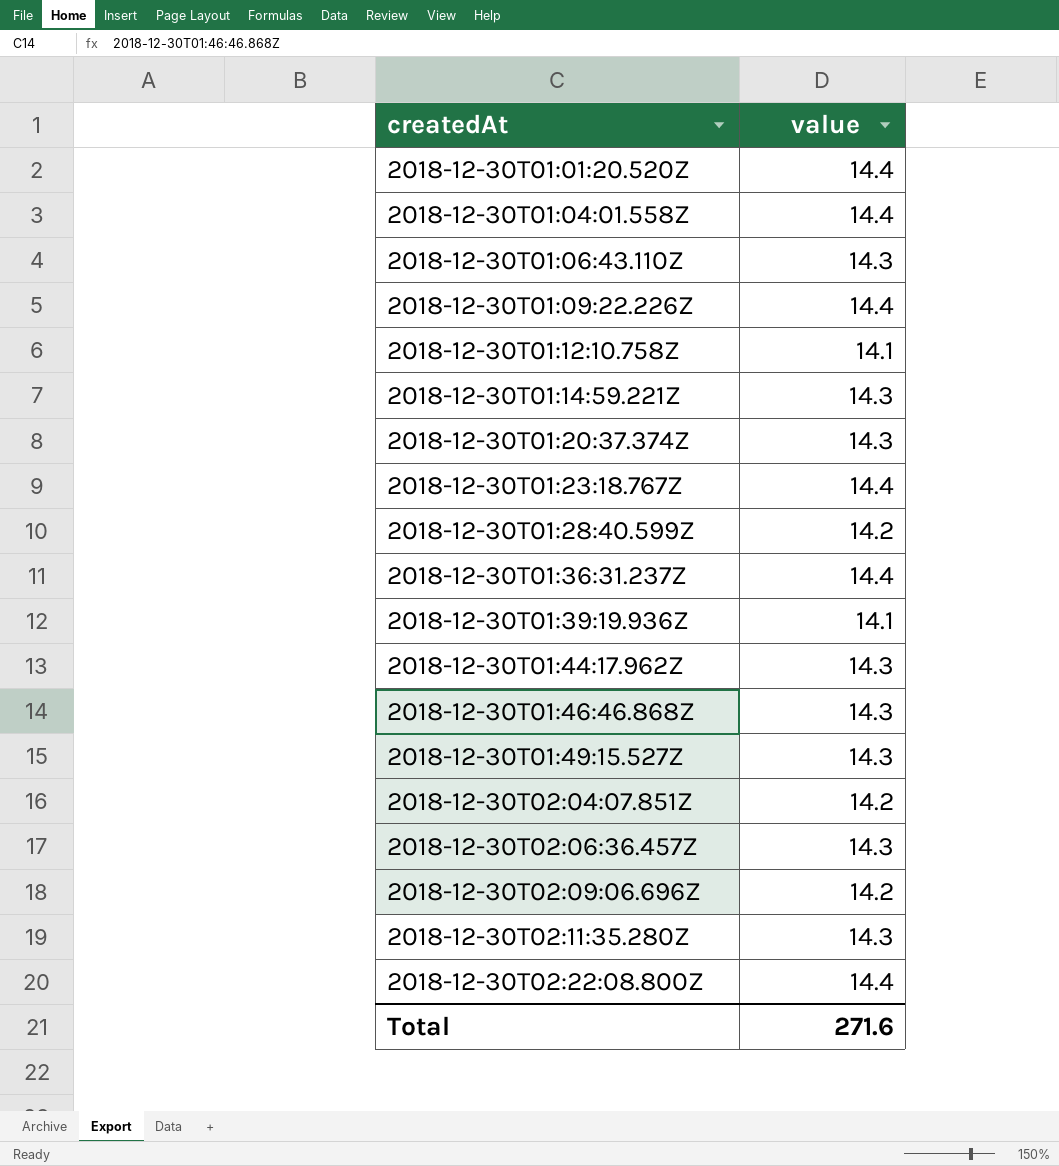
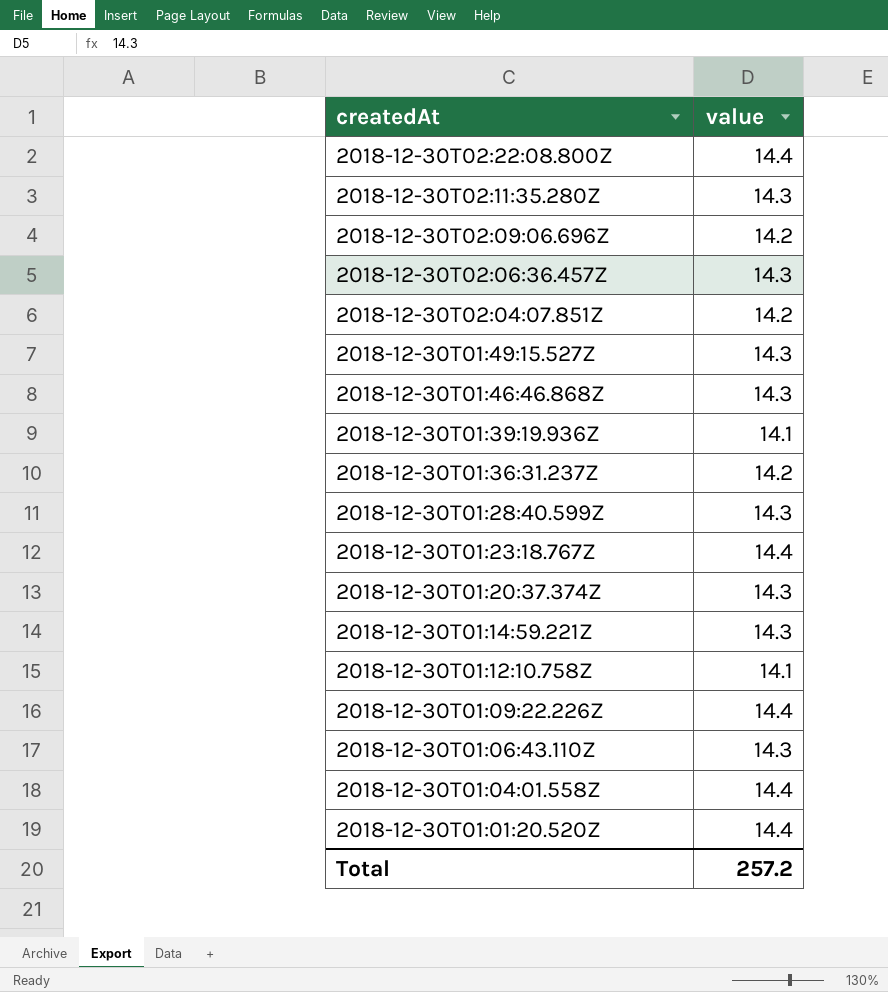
row order: createdAt ascending -> createdAt descending
row 2018-12-30T01:44:17.962Z: 14.3 -> none
2018-12-30T01:36:31.237Z | value: 14.4 -> 14.2
2018-12-30T01:28:40.599Z | value: 14.2 -> 14.3
Total | value: 271.6 -> 257.2

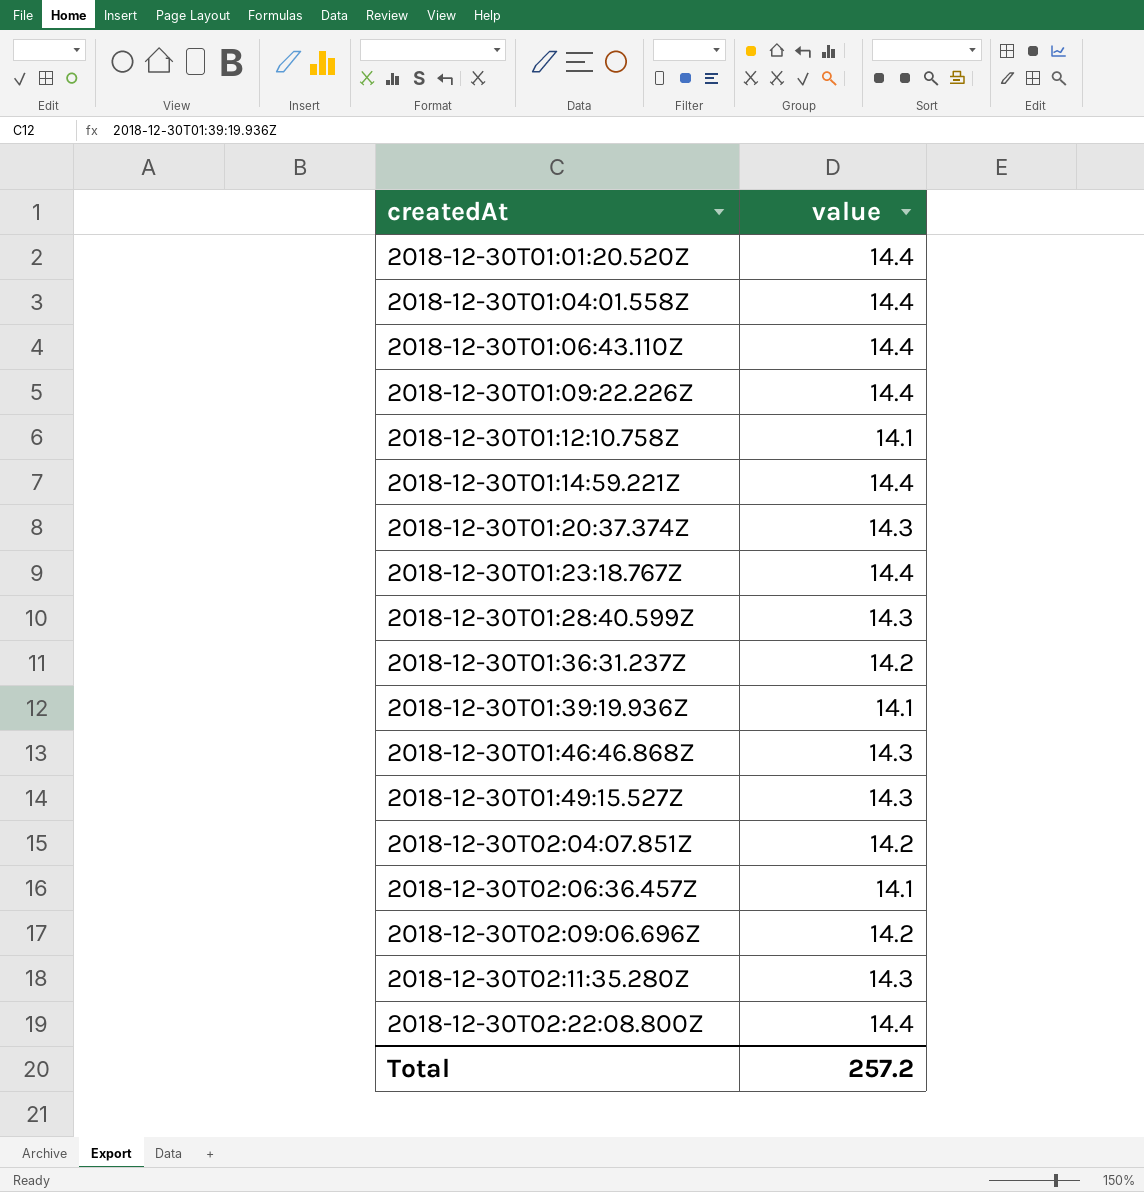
row order: createdAt descending -> createdAt ascending
2018-12-30T01:06:43.110Z | value: 14.3 -> 14.4
2018-12-30T01:14:59.221Z | value: 14.3 -> 14.4
2018-12-30T02:06:36.457Z | value: 14.3 -> 14.1

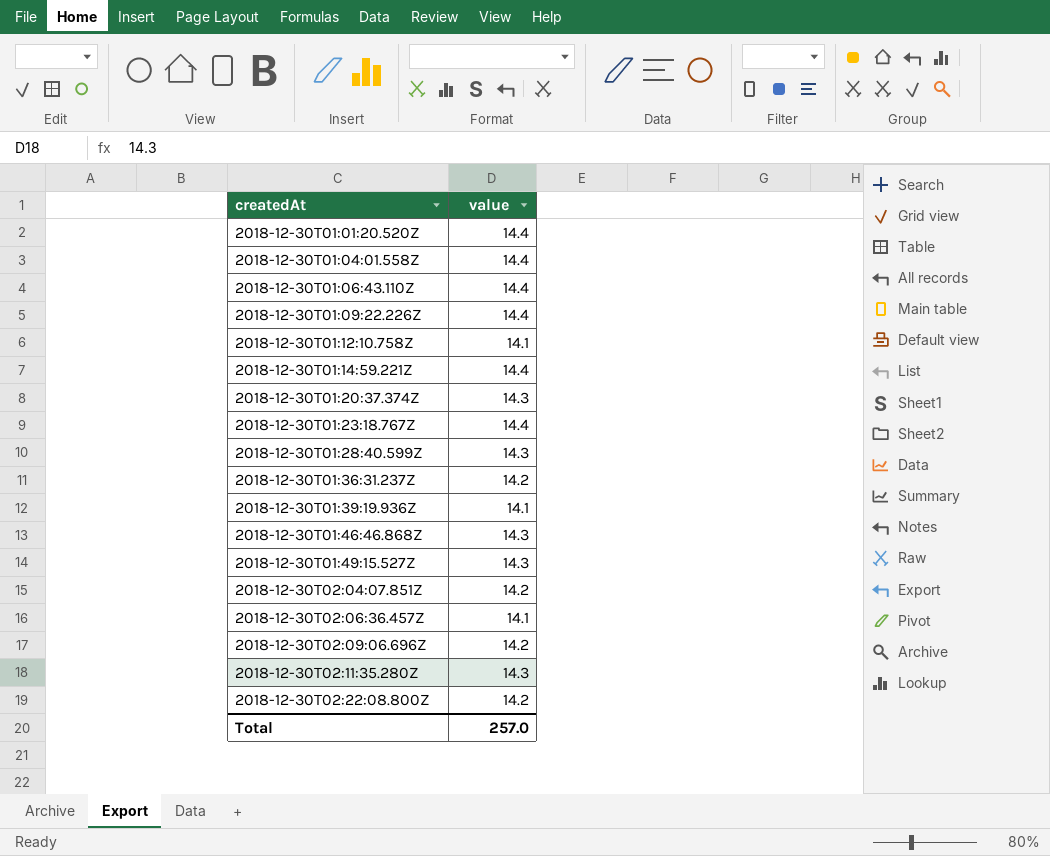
2018-12-30T02:22:08.800Z | value: 14.4 -> 14.2
Total | value: 257.2 -> 257.0

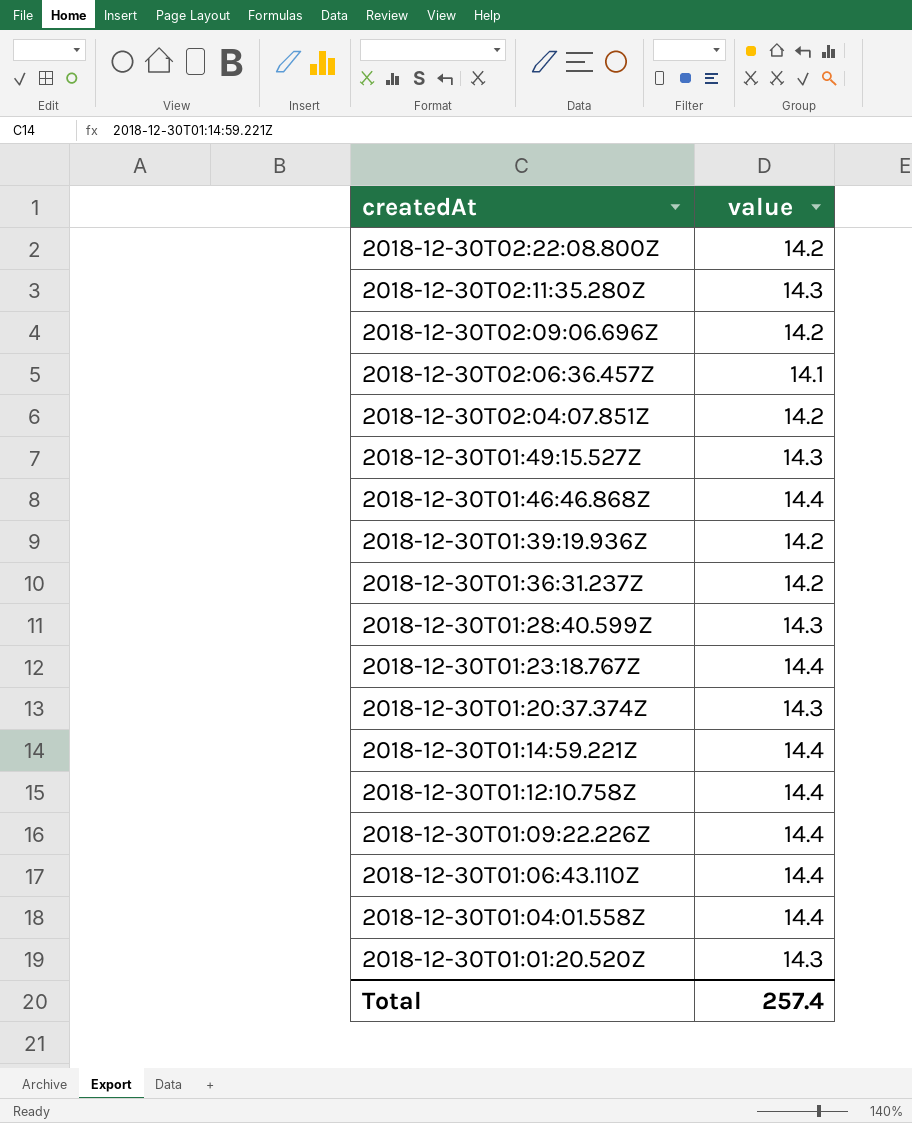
row order: createdAt ascending -> createdAt descending
2018-12-30T01:46:46.868Z | value: 14.3 -> 14.4
2018-12-30T01:39:19.936Z | value: 14.1 -> 14.2
2018-12-30T01:12:10.758Z | value: 14.1 -> 14.4
2018-12-30T01:01:20.520Z | value: 14.4 -> 14.3
Total | value: 257.0 -> 257.4

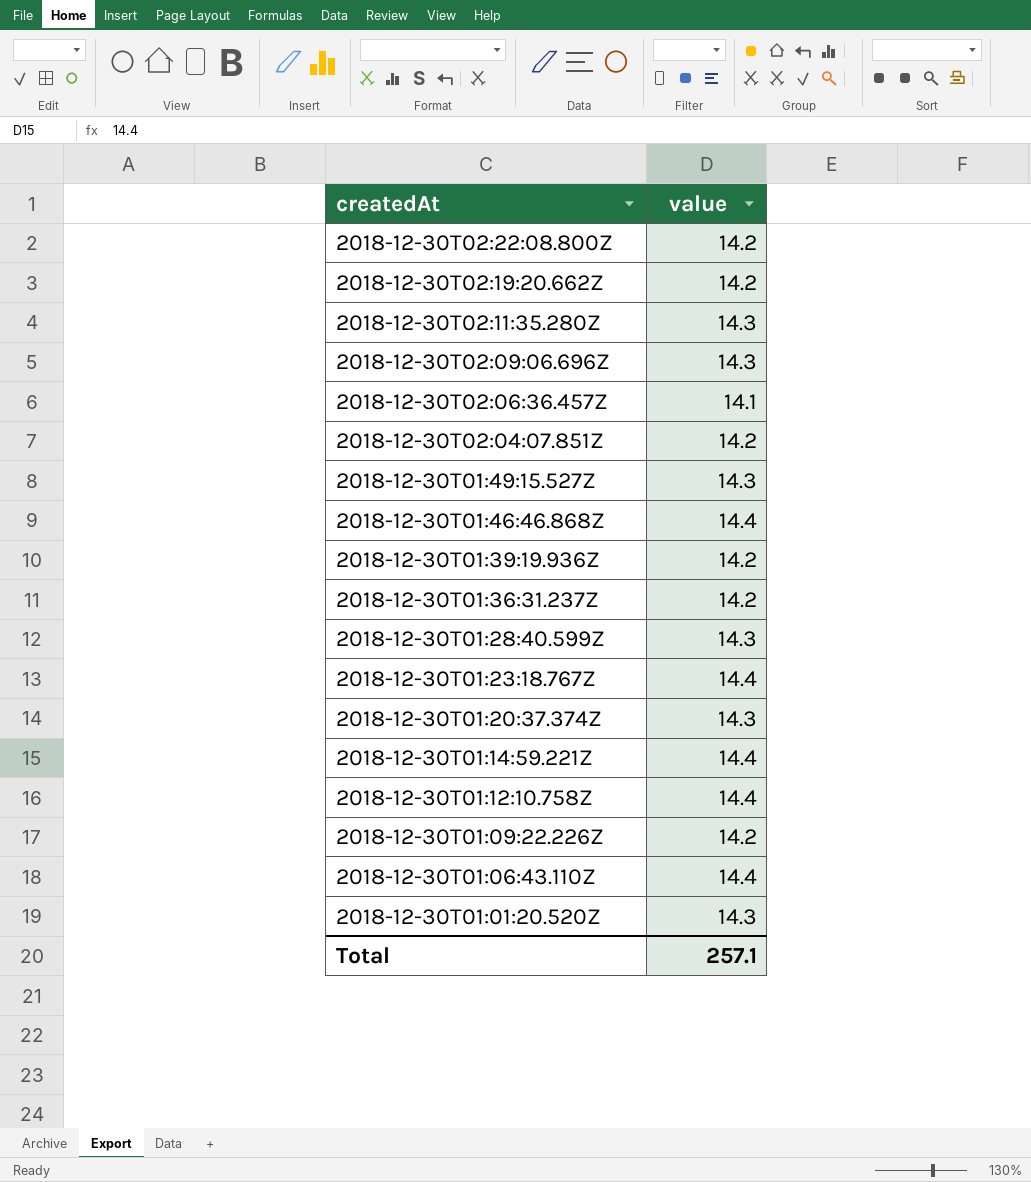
row 2018-12-30T01:04:01.558Z: 14.4 -> none
row 2018-12-30T02:19:20.662Z: none -> 14.2
2018-12-30T02:09:06.696Z | value: 14.2 -> 14.3
2018-12-30T01:09:22.226Z | value: 14.4 -> 14.2
Total | value: 257.4 -> 257.1

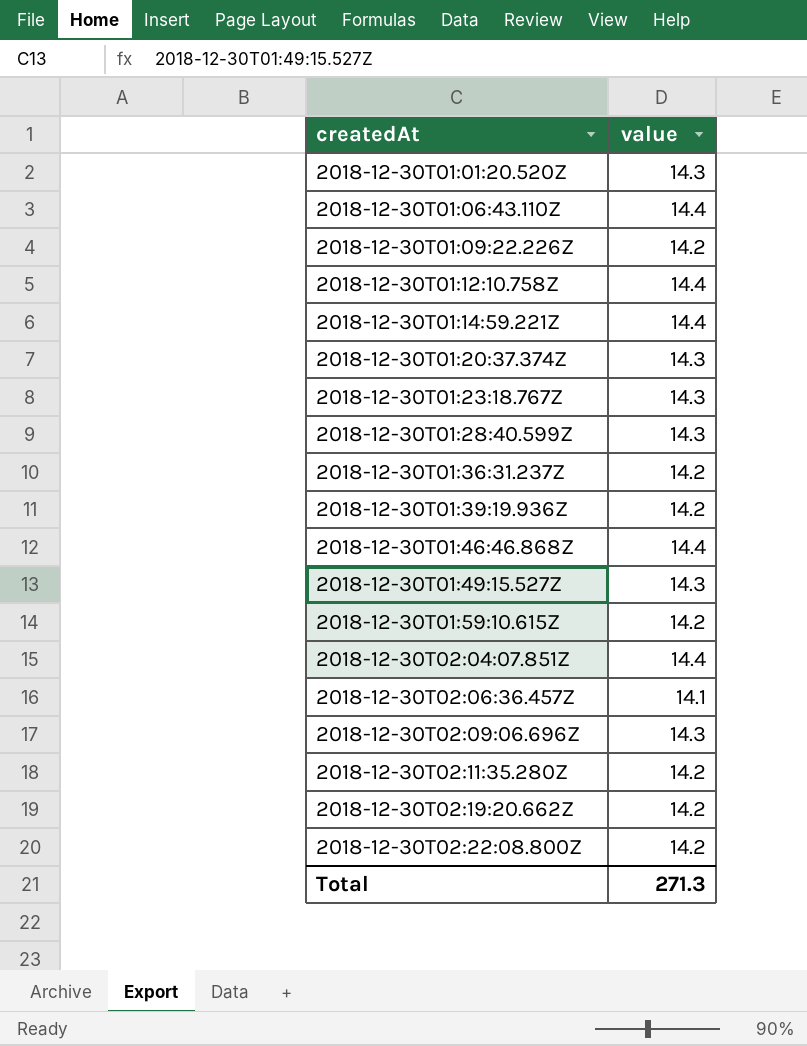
row order: createdAt descending -> createdAt ascending
2018-12-30T01:23:18.767Z | value: 14.4 -> 14.3
row 2018-12-30T01:59:10.615Z: none -> 14.2
2018-12-30T02:04:07.851Z | value: 14.2 -> 14.4
2018-12-30T02:11:35.280Z | value: 14.3 -> 14.2
Total | value: 257.1 -> 271.3

